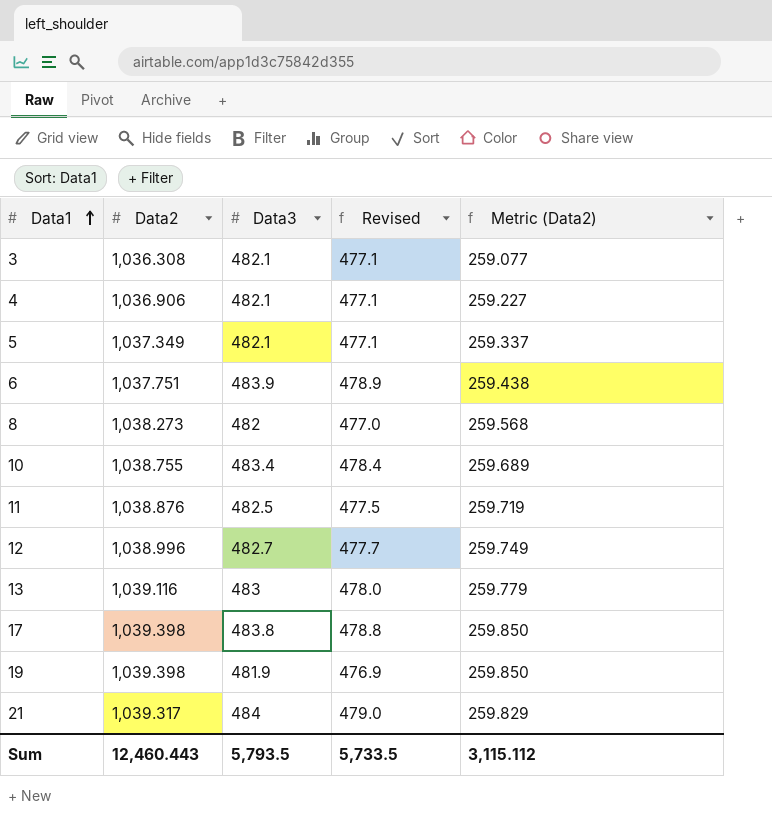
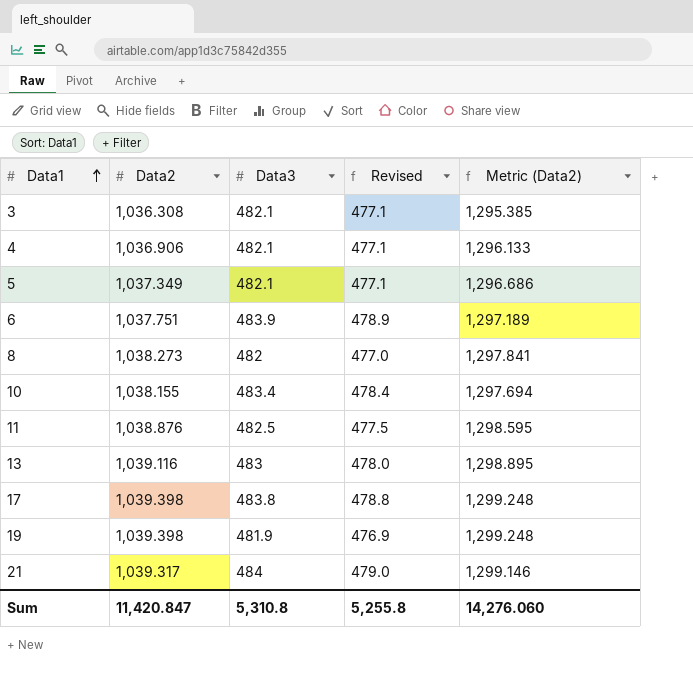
column Metric (Data2) | formula: [Data2] * 0.25 -> [Data2] * 1.25
row 12: 1,038.996 | 482.7 | 477.7 | 259.749 -> none
10 | Data2: 1,038.755 -> 1,038.155
Sum | Data2: 12,460.443 -> 11,420.847
Sum | Data3: 5,793.5 -> 5,310.8
Sum | Revised: 5,733.5 -> 5,255.8
Sum | Metric (Data2): 3,115.112 -> 14,276.060

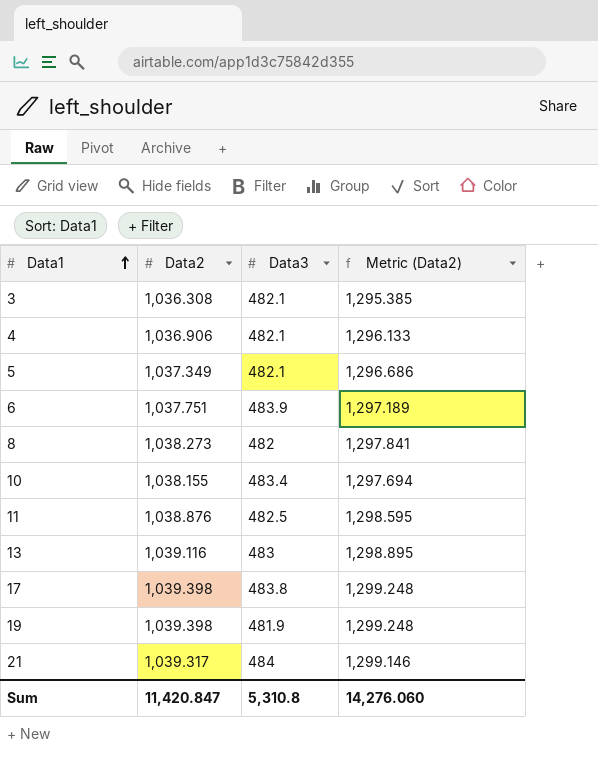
column Revised | formula: [Data3] - 5 -> none

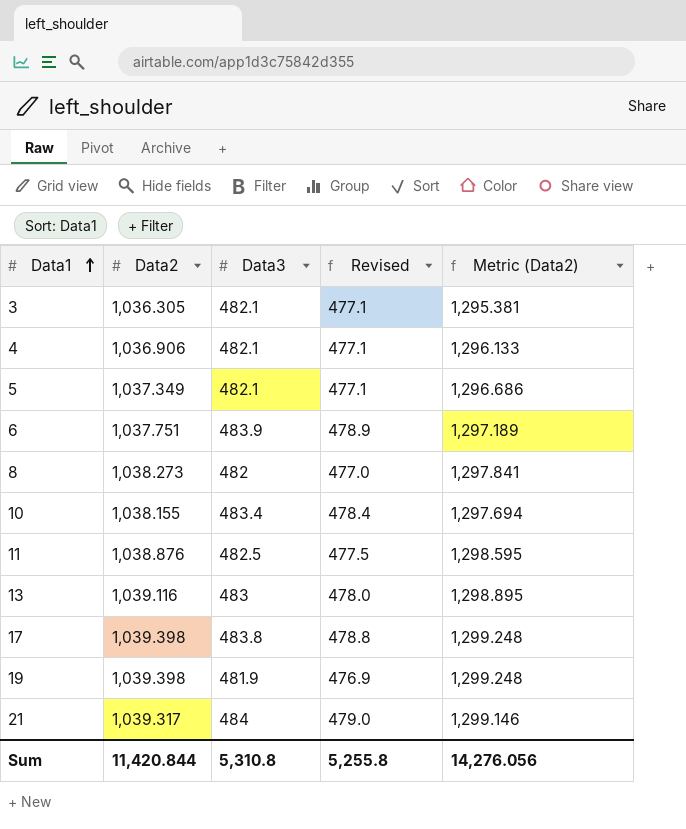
column Revised | formula: none -> [Data3] - 5
3 | Data2: 1,036.308 -> 1,036.305
3 | Metric (Data2): 1,295.385 -> 1,295.381
Sum | Data2: 11,420.847 -> 11,420.844
Sum | Metric (Data2): 14,276.060 -> 14,276.056

